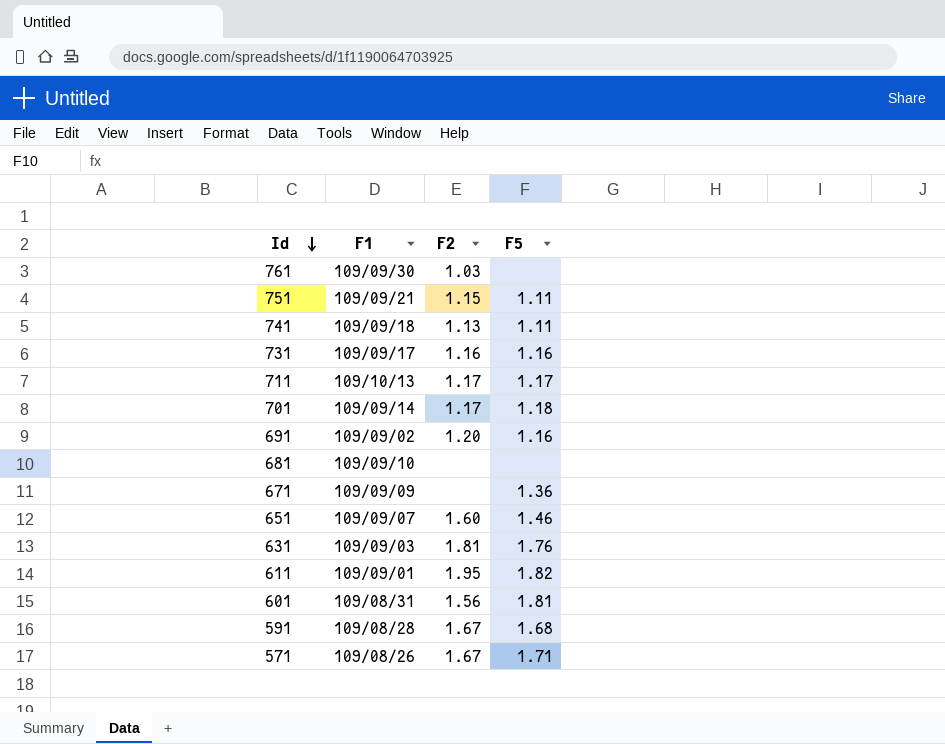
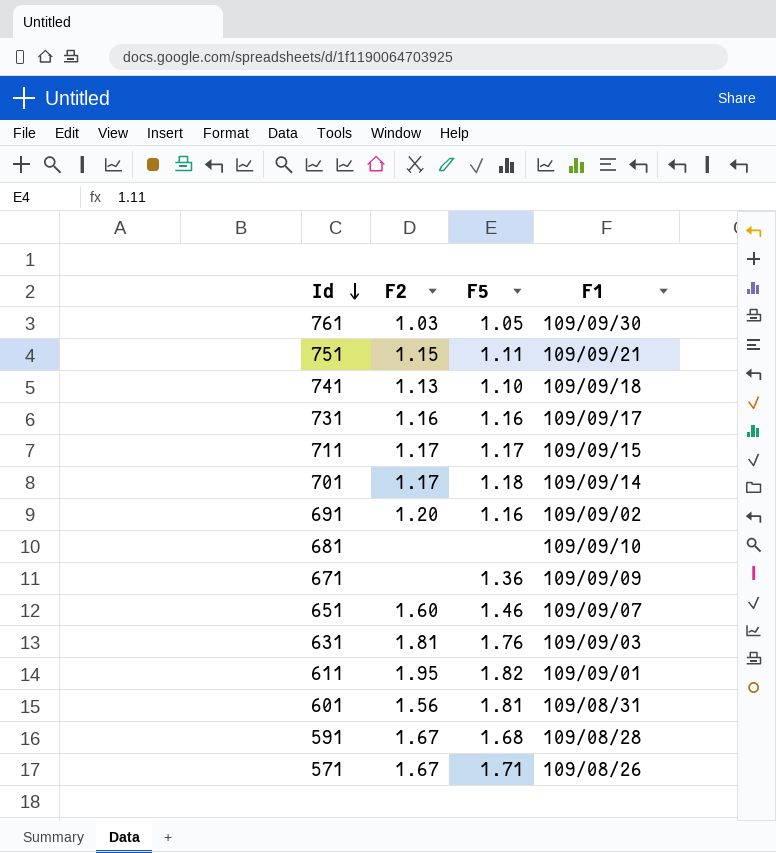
column F1 | position: 2 -> 4
761 | F5: none -> 1.05
741 | F5: 1.11 -> 1.10
711 | F1: 109/10/13 -> 109/09/15

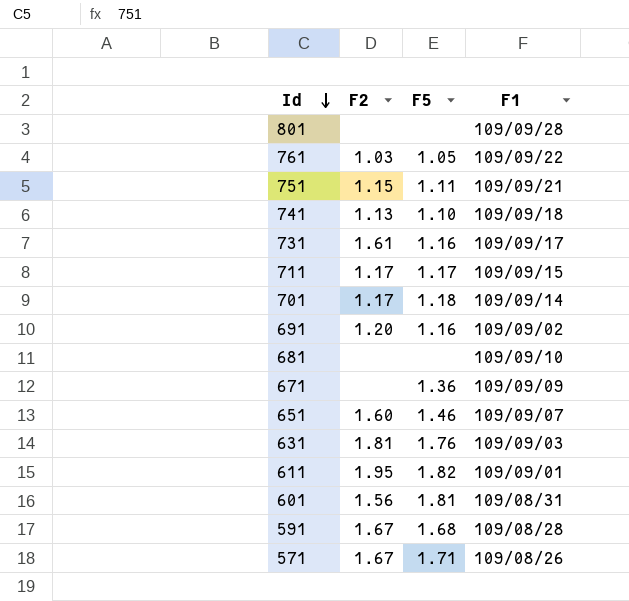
row 801: none -> none | none | 109/09/28
761 | F1: 109/09/30 -> 109/09/22
731 | F2: 1.16 -> 1.61

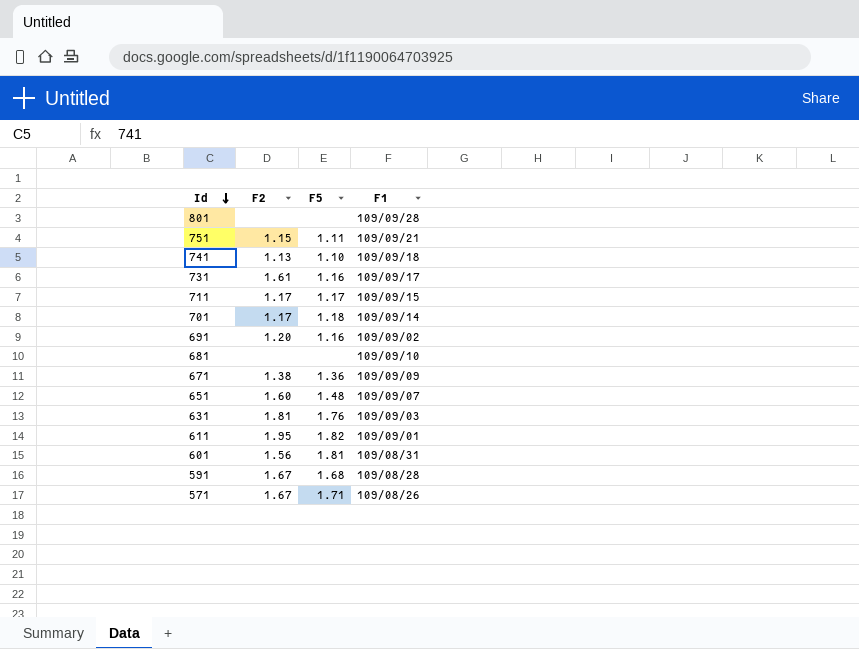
row 761: 1.03 | 1.05 | 109/09/22 -> none
671 | F2: none -> 1.38
651 | F5: 1.46 -> 1.48

